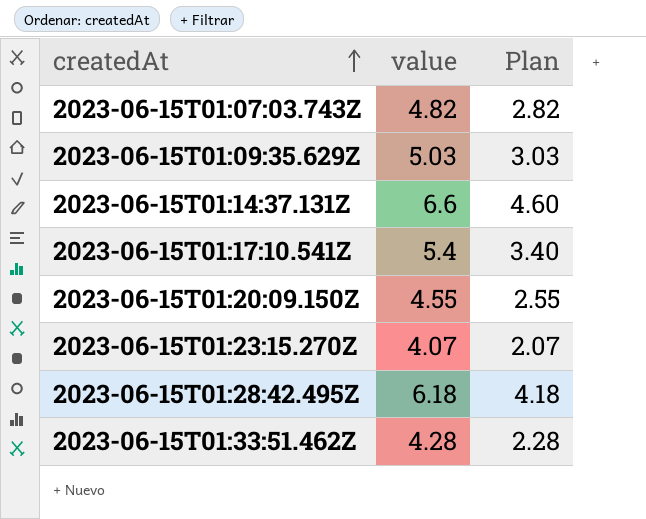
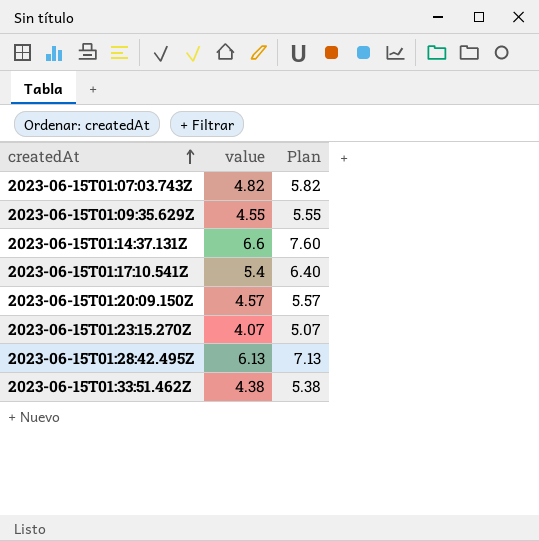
column Plan | formula: [value] - 2 -> [value] + 1
2023-06-15T01:09:35.629Z | value: 5.03 -> 4.55
2023-06-15T01:20:09.150Z | value: 4.55 -> 4.57
2023-06-15T01:28:42.495Z | value: 6.18 -> 6.13
2023-06-15T01:33:51.462Z | value: 4.28 -> 4.38

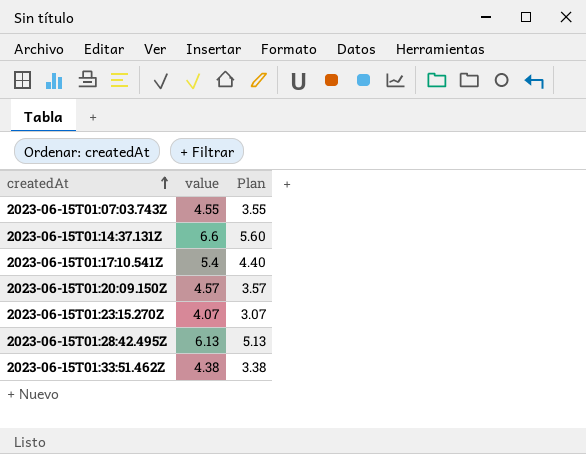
column Plan | formula: [value] + 1 -> [value] - 1
row 2023-06-15T01:09:35.629Z: 4.55 | 5.55 -> none
2023-06-15T01:07:03.743Z | value: 4.82 -> 4.55

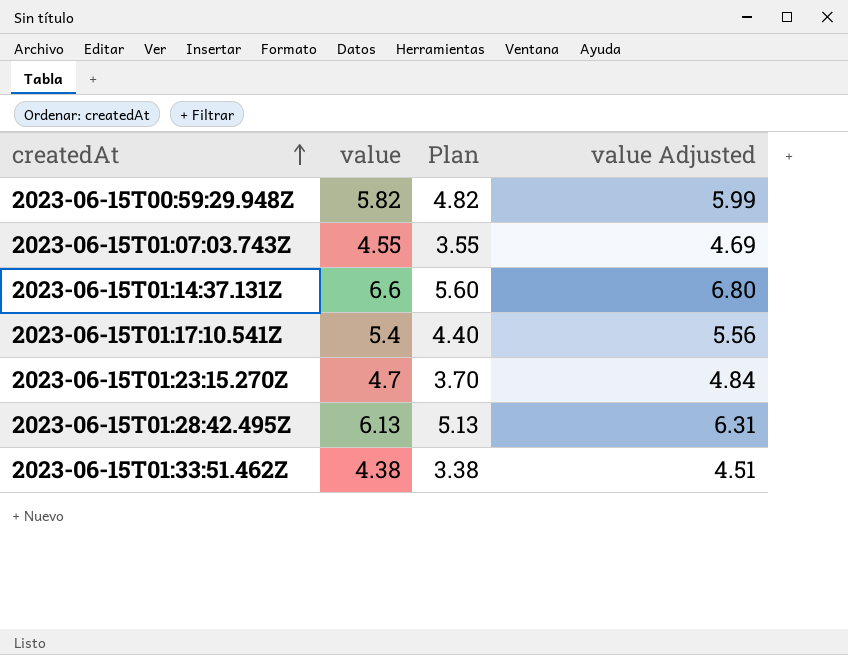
column value Adjusted | formula: none -> [value] * 1.03
row 2023-06-15T01:20:09.150Z: 4.57 | 3.57 -> none
row 2023-06-15T00:59:29.948Z: none -> 5.82 | 4.82 | 5.99
2023-06-15T01:23:15.270Z | value: 4.07 -> 4.7
2023-06-15T01:23:15.270Z | Plan: 3.07 -> 3.70

